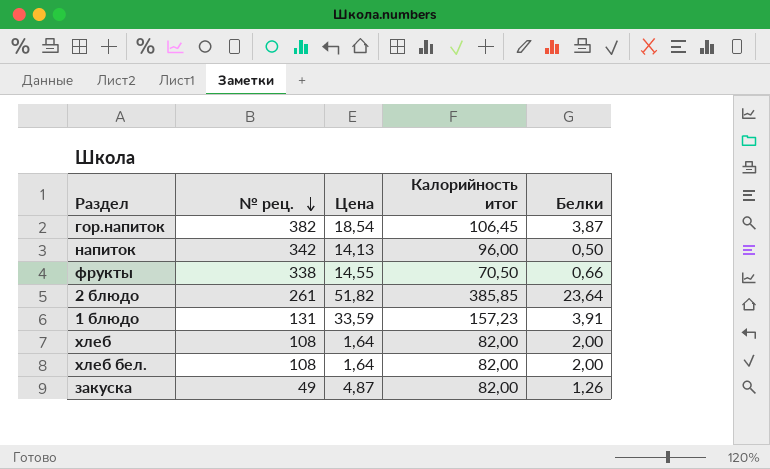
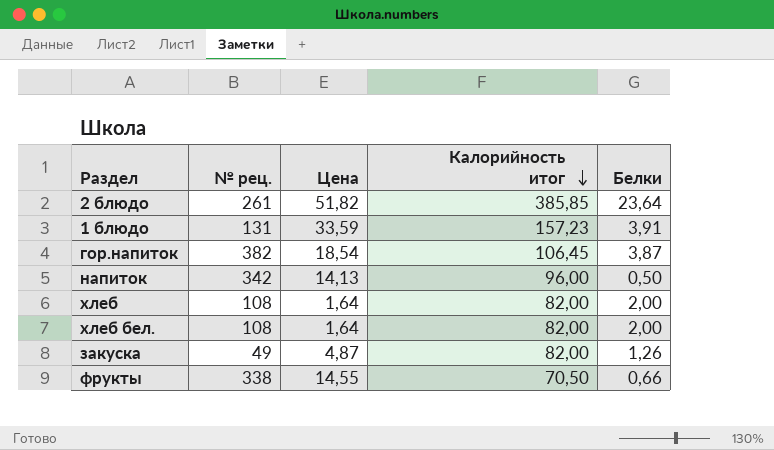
row order: № рец. descending -> Калорийность итог descending

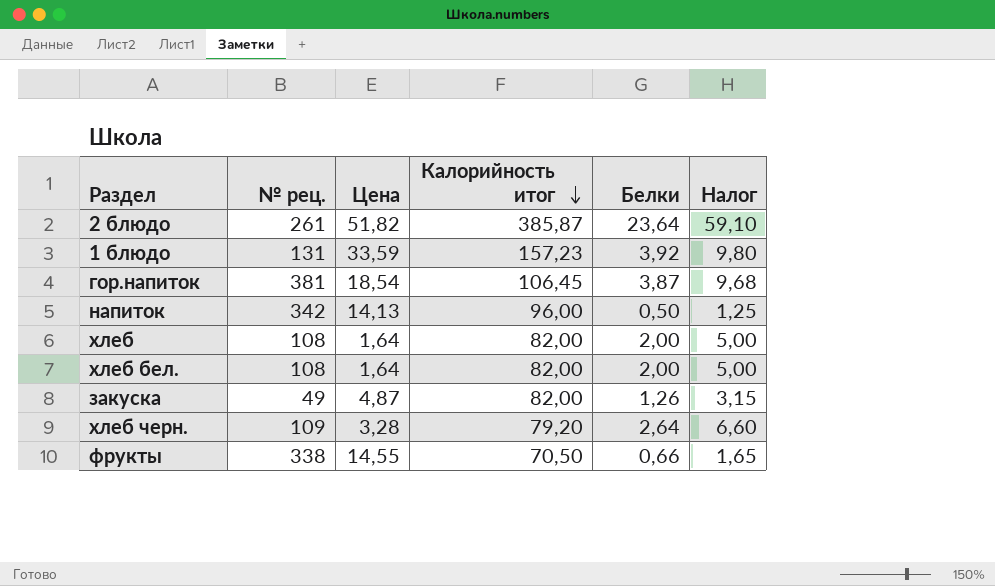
column Налог | formula: none -> [Белки] * 2,5
2 блюдо | Калорийность итог: 385,85 -> 385,87
1 блюдо | Белки: 3,91 -> 3,92
гор.напиток | № рец.: 382 -> 381
row хлеб черн.: none -> 109 | 3,28 | 79,20 | 2,64 | 6,60

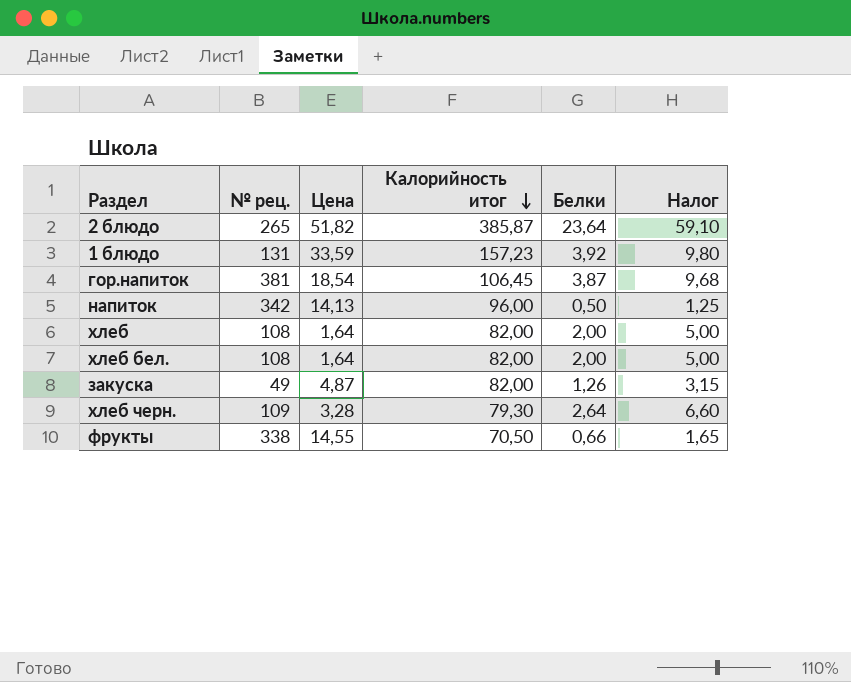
2 блюдо | № рец.: 261 -> 265
хлеб черн. | Калорийность итог: 79,20 -> 79,30

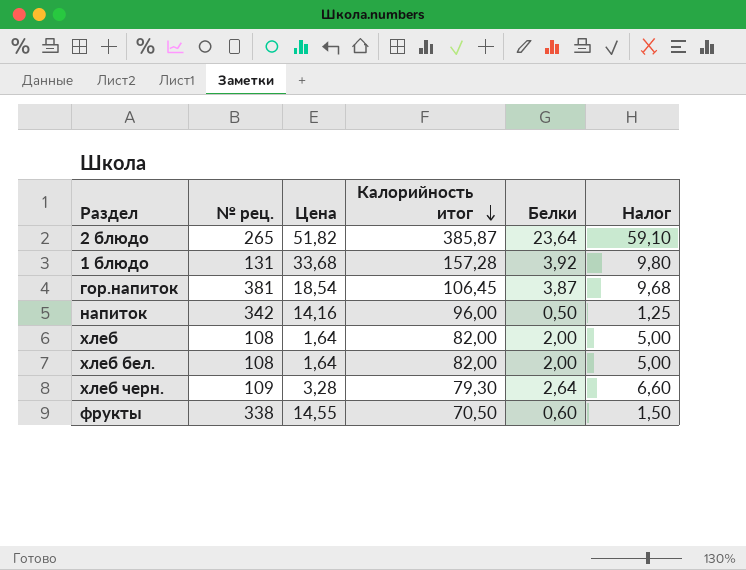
row закуска: 49 | 4,87 | 82,00 | 1,26 | 3,15 -> none
1 блюдо | Цена: 33,59 -> 33,68
1 блюдо | Калорийность итог: 157,23 -> 157,28
напиток | Цена: 14,13 -> 14,16
фрукты | Белки: 0,66 -> 0,60
фрукты | Налог: 1,65 -> 1,50

